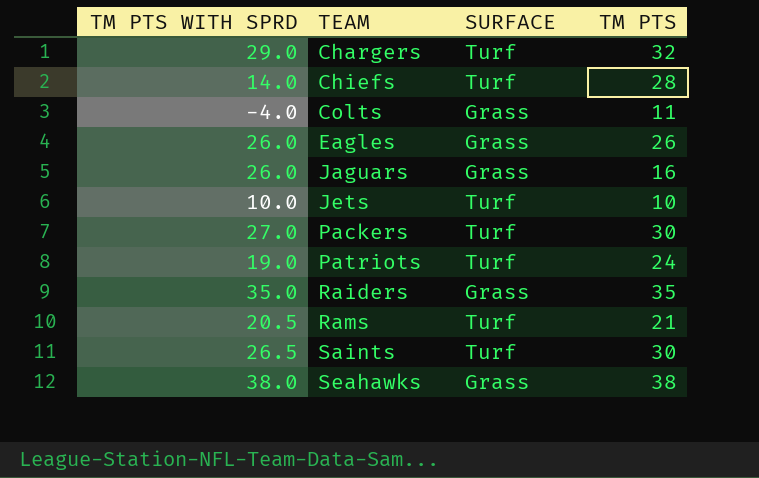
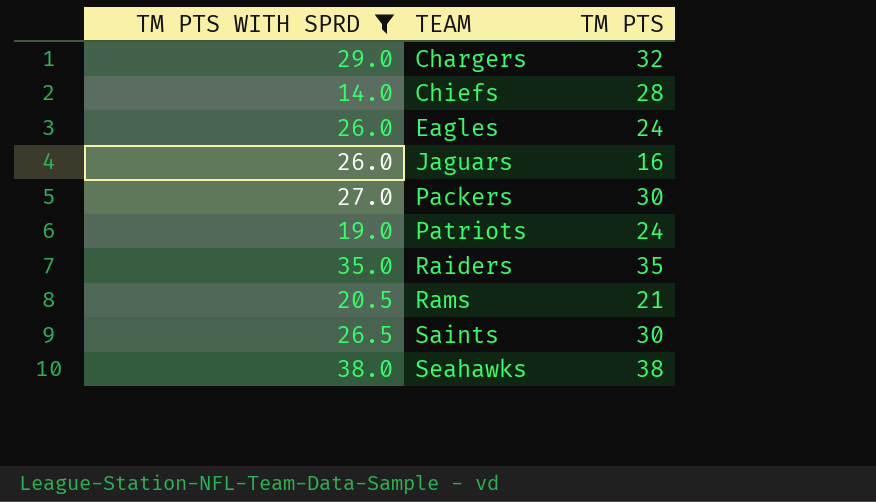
filter: none -> TM PTS WITH SPRD >= 14.0
column SURFACE | position: 3 -> none
Eagles | TM PTS: 26 -> 24

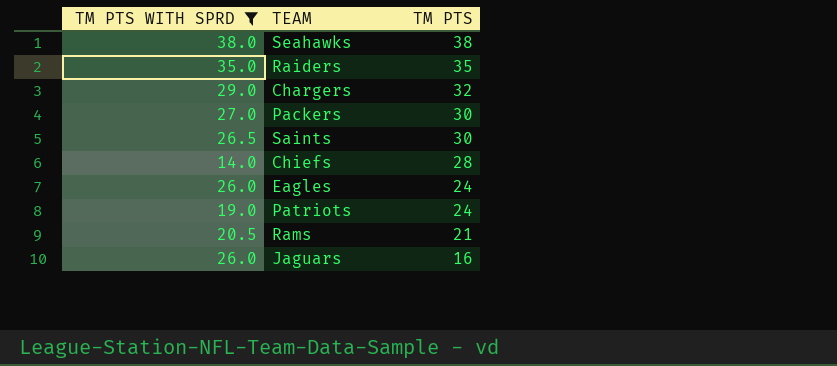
row order: TEAM ascending -> TM PTS descending

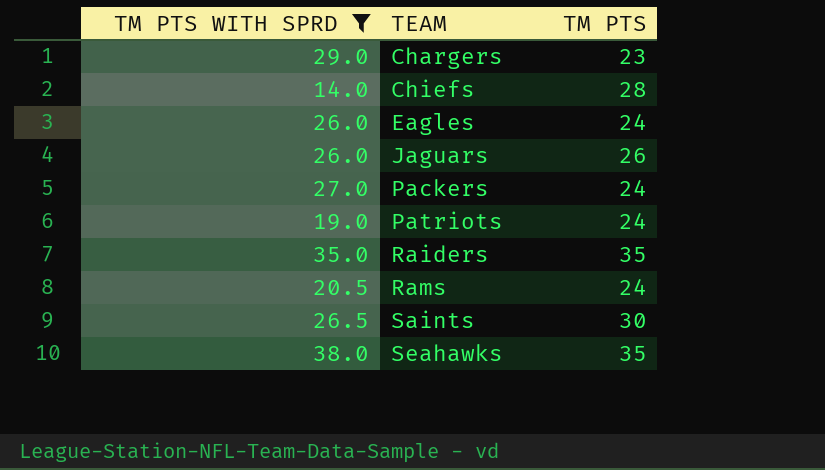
row order: TM PTS descending -> TEAM ascending
Chargers | TM PTS: 32 -> 23
Jaguars | TM PTS: 16 -> 26
Packers | TM PTS: 30 -> 24
Rams | TM PTS: 21 -> 24
Seahawks | TM PTS: 38 -> 35

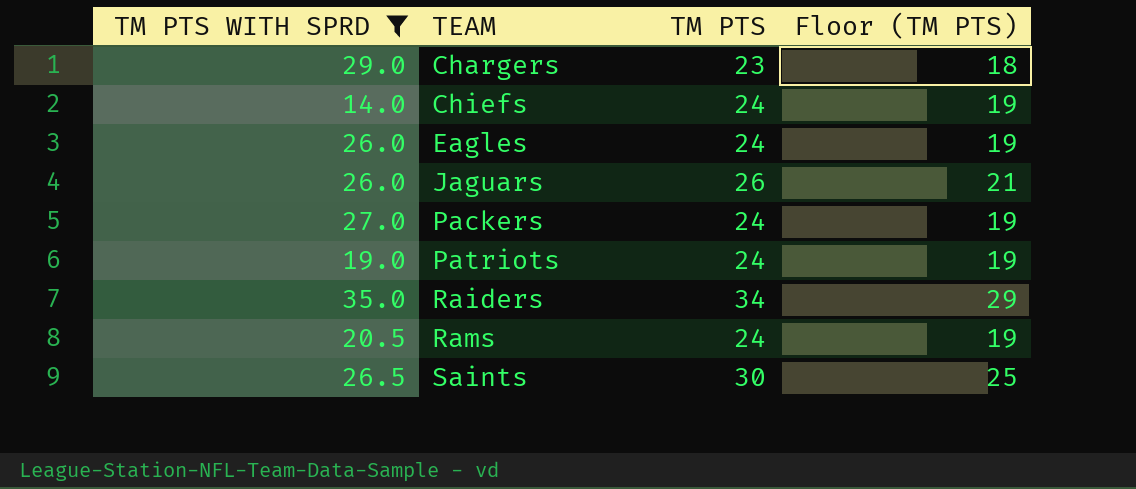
column Floor (TM PTS) | formula: none -> [TM PTS] - 5
row Seahawks: 38.0 | 35 -> none
Chiefs | TM PTS: 28 -> 24
Raiders | TM PTS: 35 -> 34

